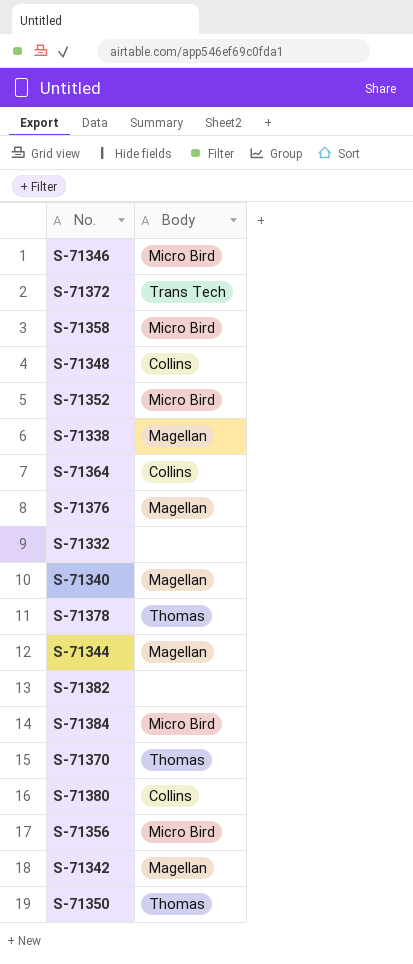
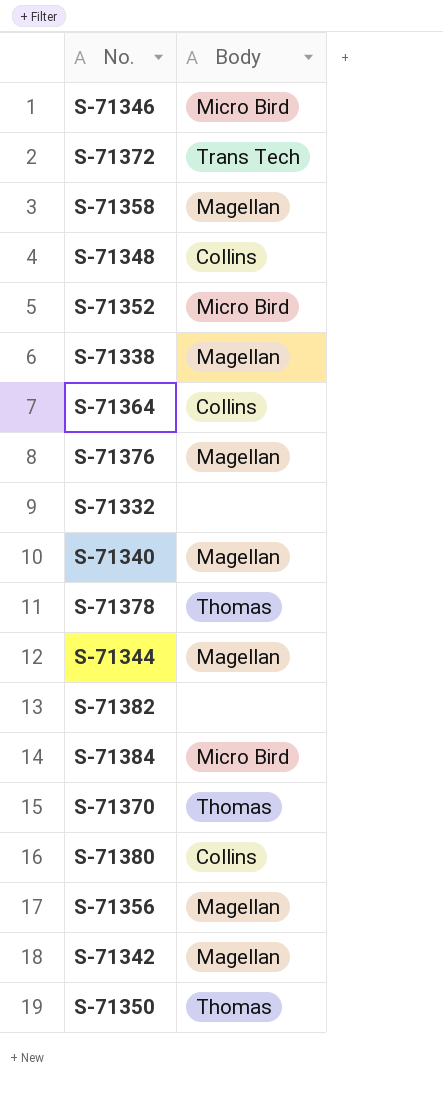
S-71358 | Body: Micro Bird -> Magellan
S-71356 | Body: Micro Bird -> Magellan

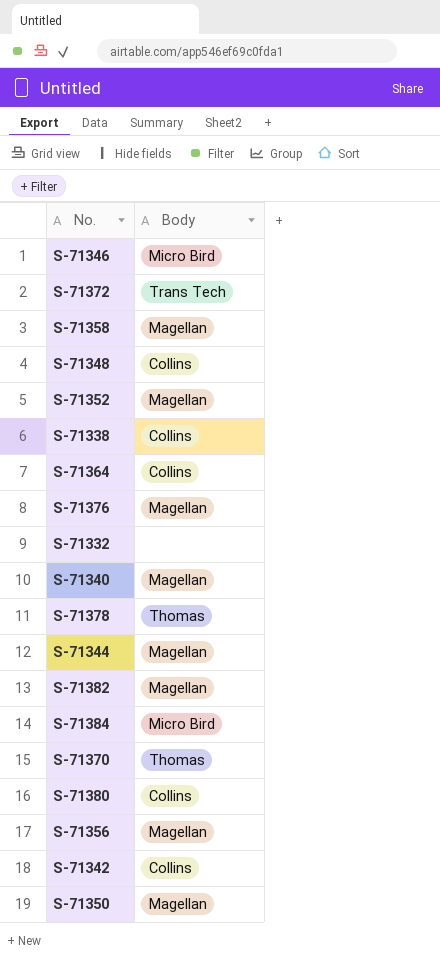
S-71352 | Body: Micro Bird -> Magellan
S-71338 | Body: Magellan -> Collins
S-71382 | Body: none -> Magellan
S-71342 | Body: Magellan -> Collins
S-71350 | Body: Thomas -> Magellan

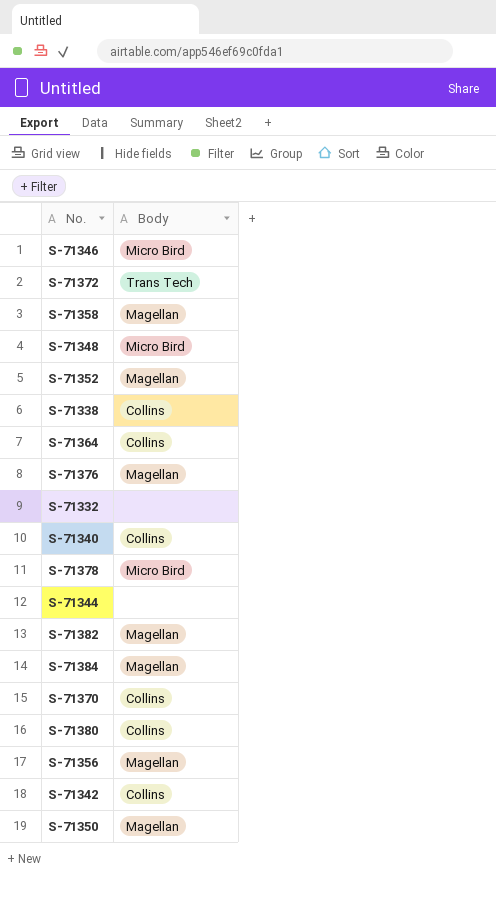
S-71348 | Body: Collins -> Micro Bird
S-71340 | Body: Magellan -> Collins
S-71378 | Body: Thomas -> Micro Bird
S-71344 | Body: Magellan -> none
S-71384 | Body: Micro Bird -> Magellan
S-71370 | Body: Thomas -> Collins

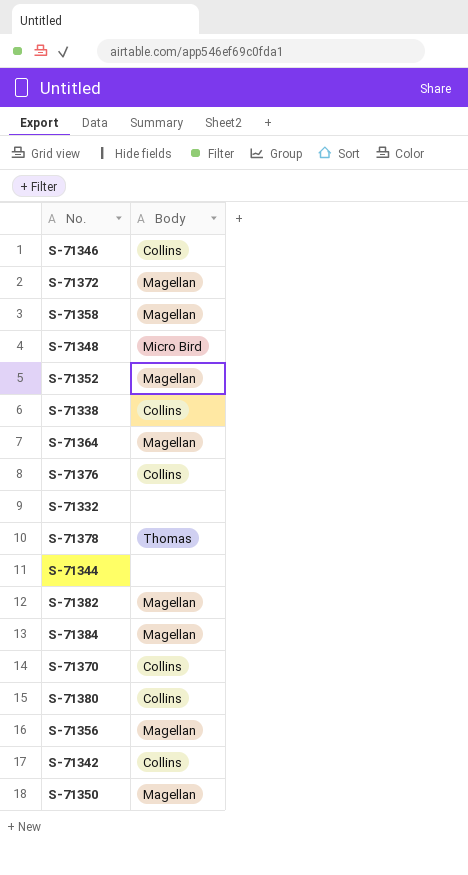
row S-71340: Collins -> none
S-71346 | Body: Micro Bird -> Collins
S-71372 | Body: Trans Tech -> Magellan
S-71364 | Body: Collins -> Magellan
S-71376 | Body: Magellan -> Collins
S-71378 | Body: Micro Bird -> Thomas

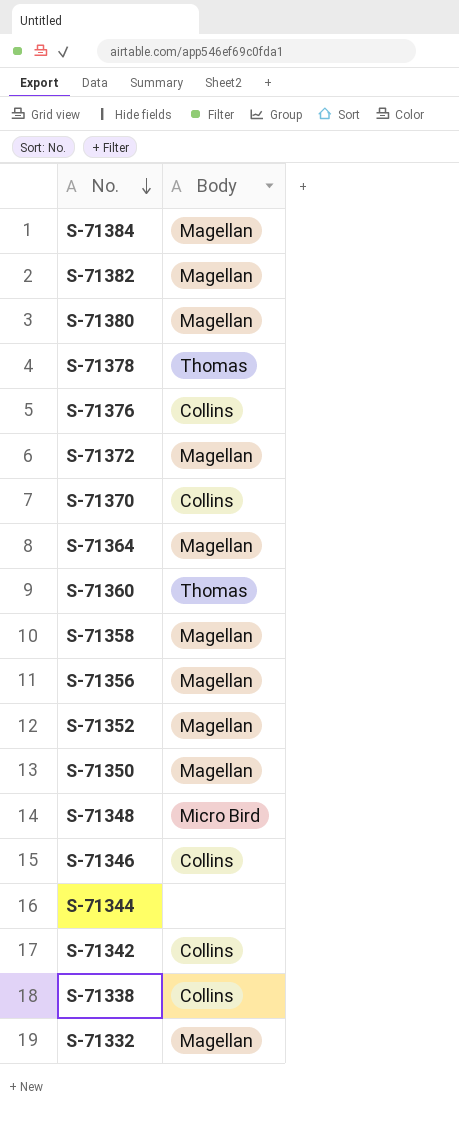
row order: none -> No. descending
S-71380 | Body: Collins -> Magellan
row S-71360: none -> Thomas
S-71332 | Body: none -> Magellan

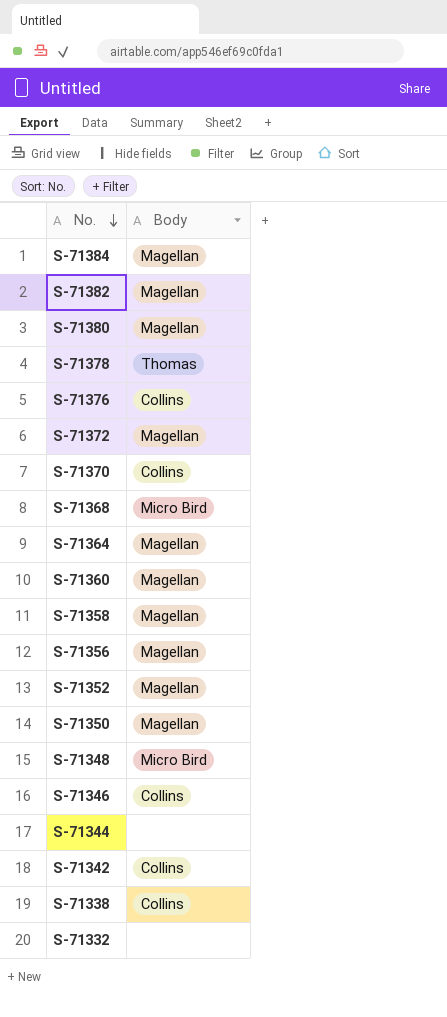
row S-71368: none -> Micro Bird
S-71360 | Body: Thomas -> Magellan
S-71332 | Body: Magellan -> none

